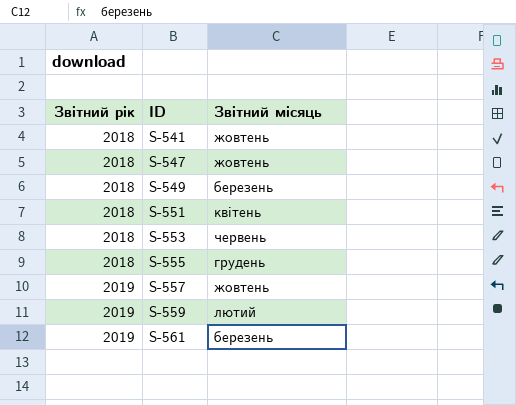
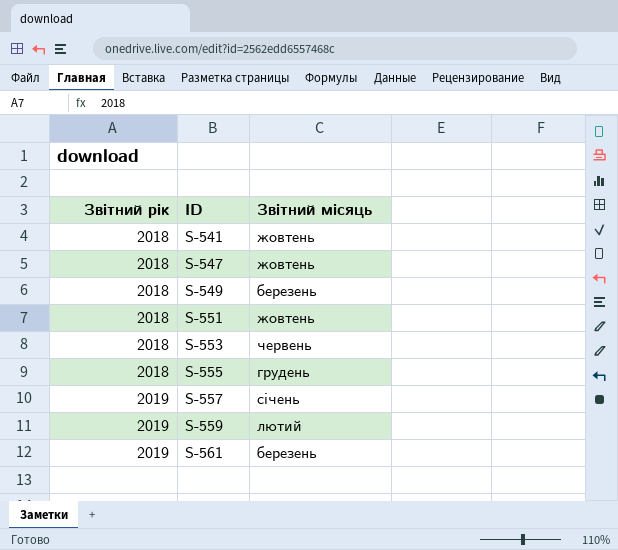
S-551 | Звітний місяць: квітень -> жовтень
S-557 | Звітний місяць: жовтень -> січень

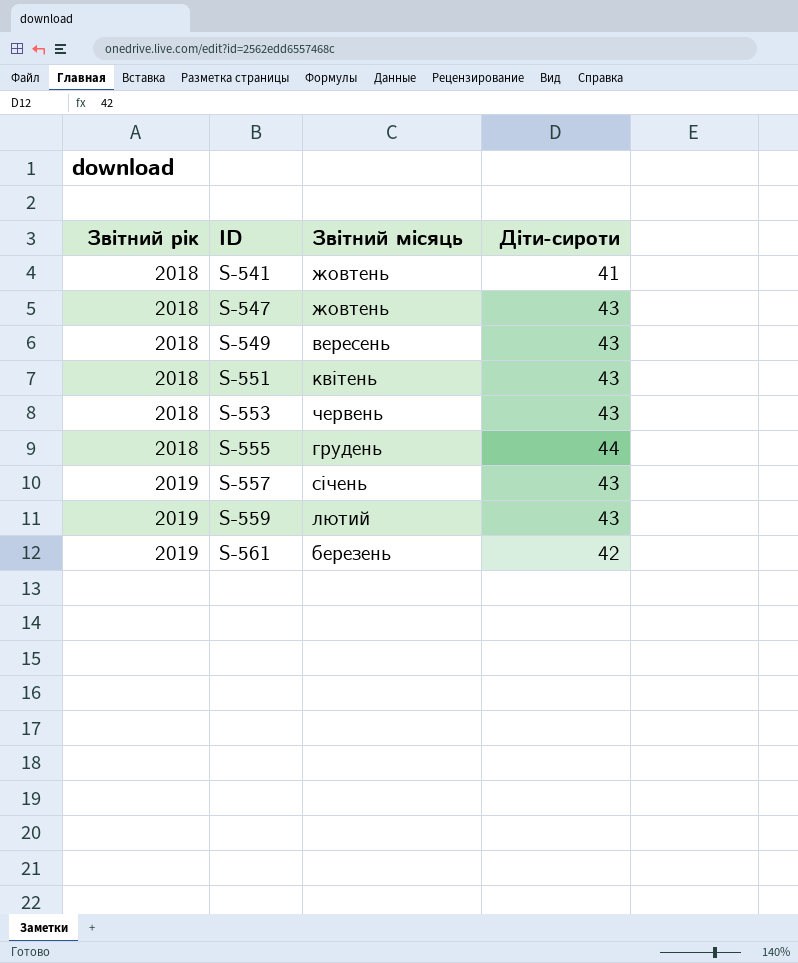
column Діти-сироти | position: none -> 4
S-549 | Звітний місяць: березень -> вересень
S-551 | Звітний місяць: жовтень -> квітень

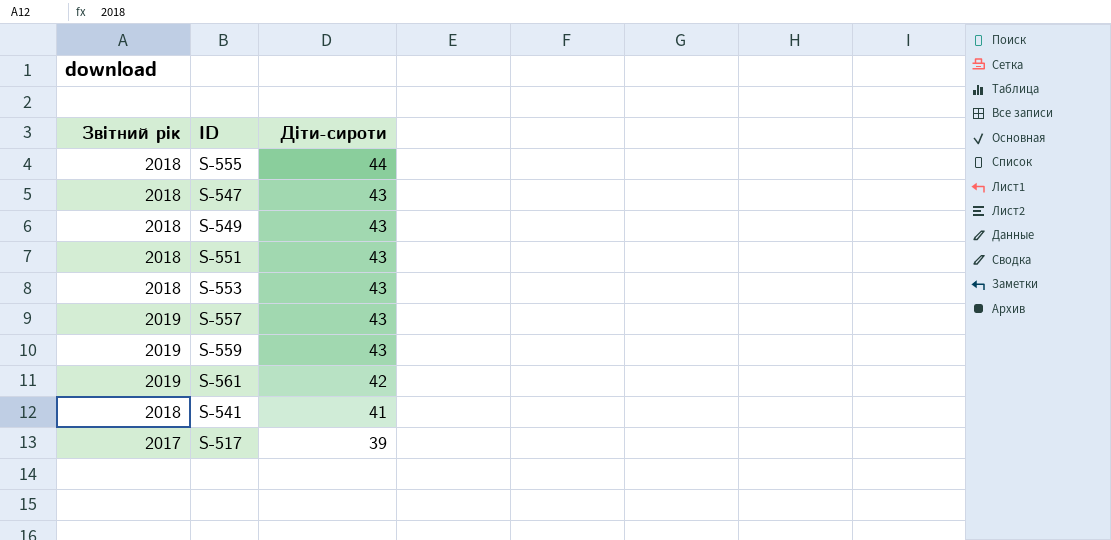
row order: Звітний рік ascending -> Діти-сироти descending
column Звітний місяць | position: 3 -> none
row S-517: none -> 2017 | 39

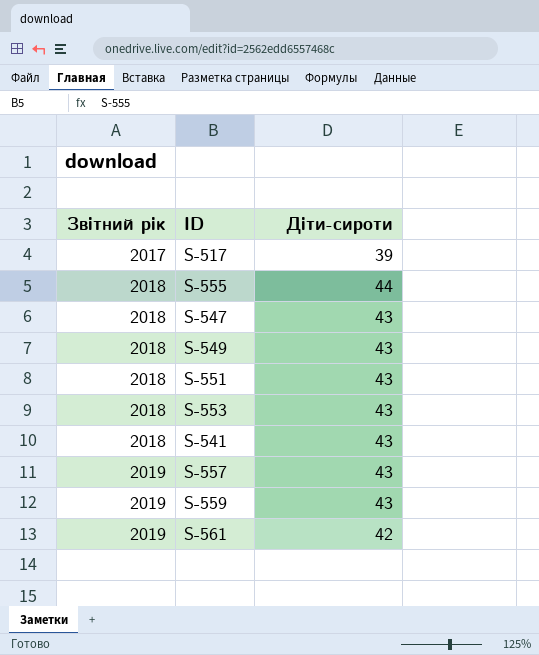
row order: Діти-сироти descending -> Звітний рік ascending
S-541 | Діти-сироти: 41 -> 43

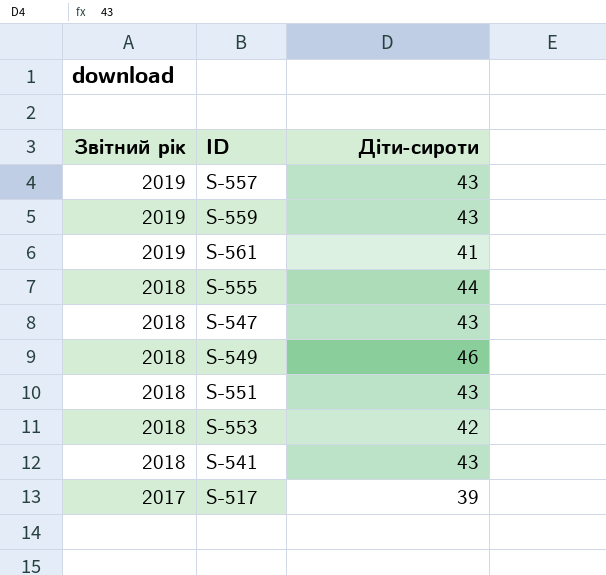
row order: Звітний рік ascending -> Звітний рік descending
S-561 | Діти-сироти: 42 -> 41
S-549 | Діти-сироти: 43 -> 46
S-553 | Діти-сироти: 43 -> 42

